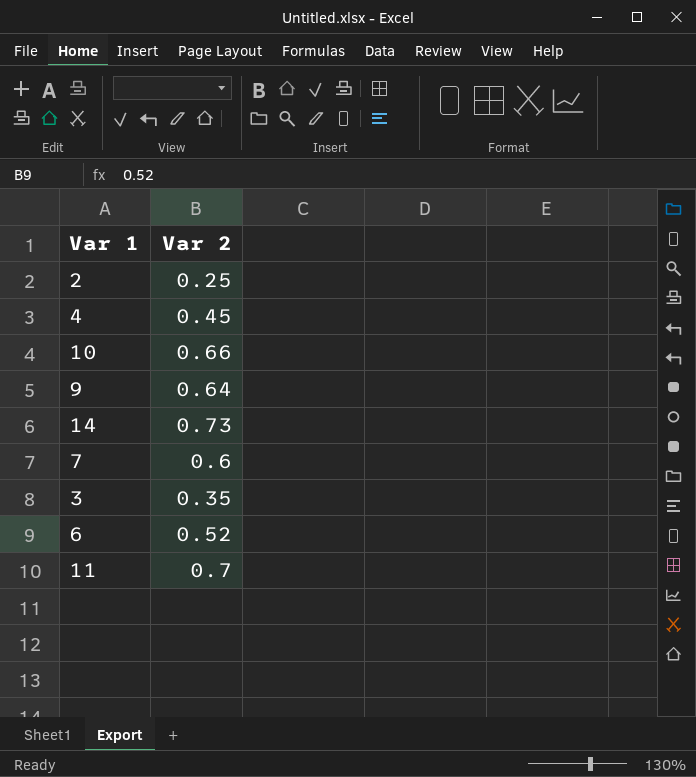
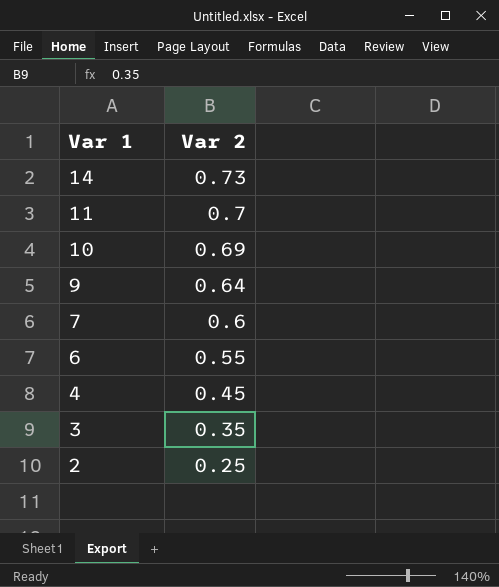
row order: none -> Var 1 descending
10 | Var 2: 0.66 -> 0.69
6 | Var 2: 0.52 -> 0.55

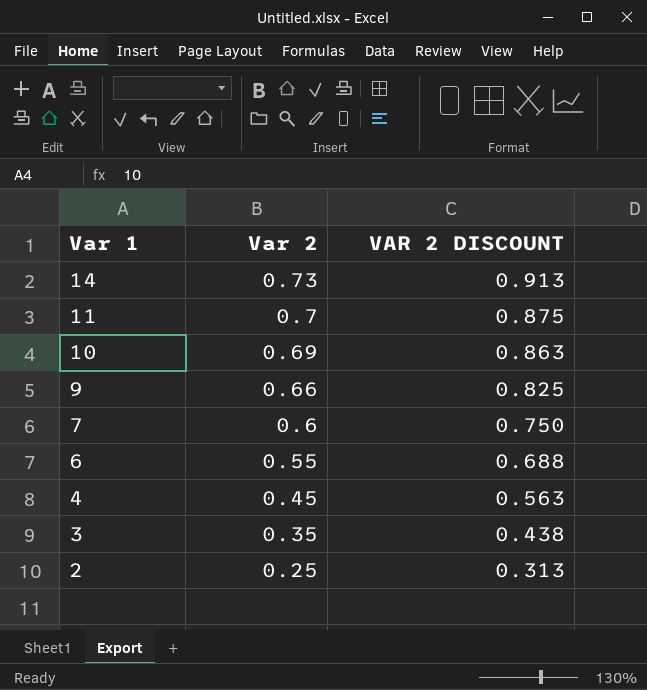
column VAR 2 DISCOUNT | formula: none -> [Var 2] * 1.25
9 | Var 2: 0.64 -> 0.66

